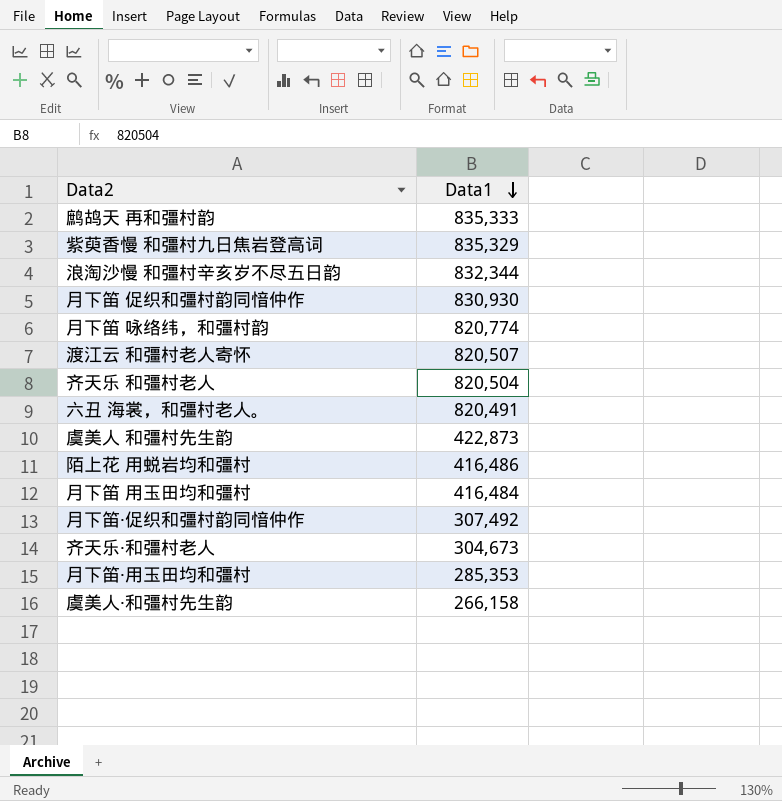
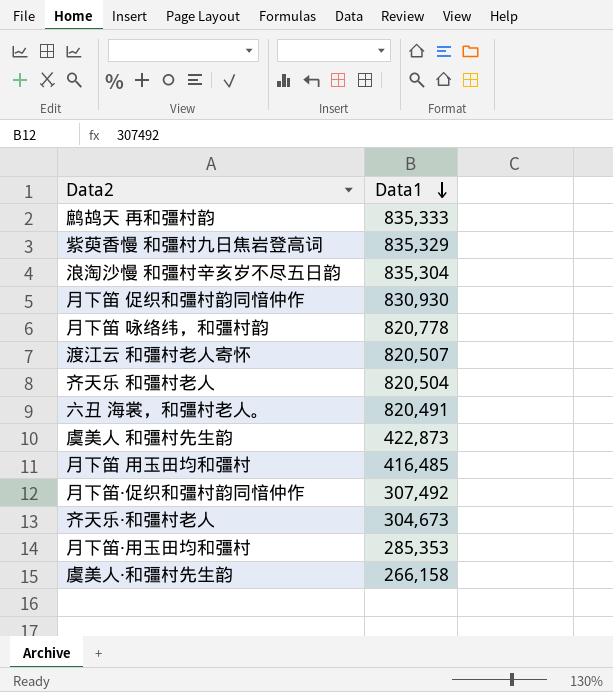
row 陌上花 用蜕岩均和彊村: 416,486 -> none
浪淘沙慢 和彊村辛亥岁不尽五日韵 | Data1: 832,344 -> 835,304
月下笛 咏络纬，和彊村韵 | Data1: 820,774 -> 820,778
月下笛 用玉田均和彊村 | Data1: 416,484 -> 416,485

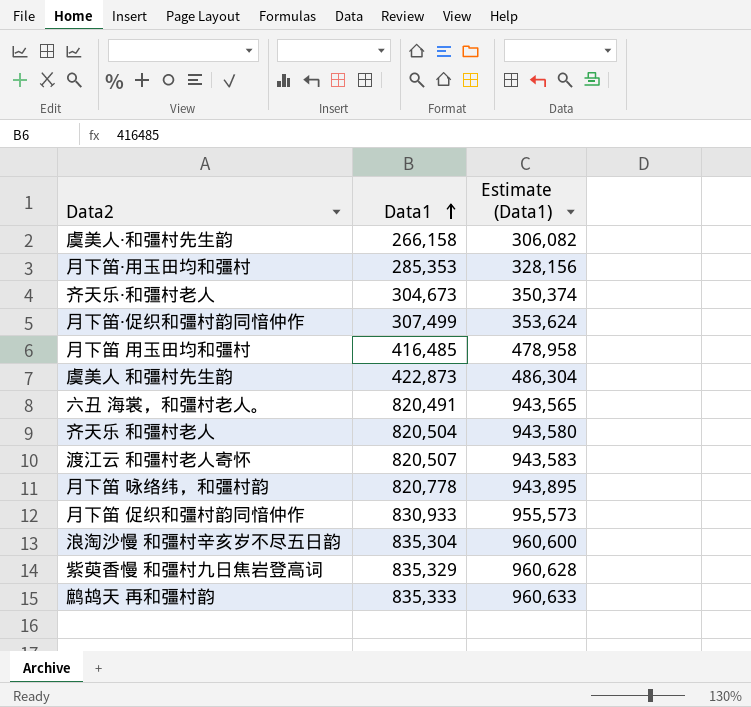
row order: Data1 descending -> Data1 ascending
column Estimate (Data1) | formula: none -> [Data1] * 1.15
月下笛·促织和彊村韵同愔仲作 | Data1: 307,492 -> 307,499
月下笛 促织和彊村韵同愔仲作 | Data1: 830,930 -> 830,933

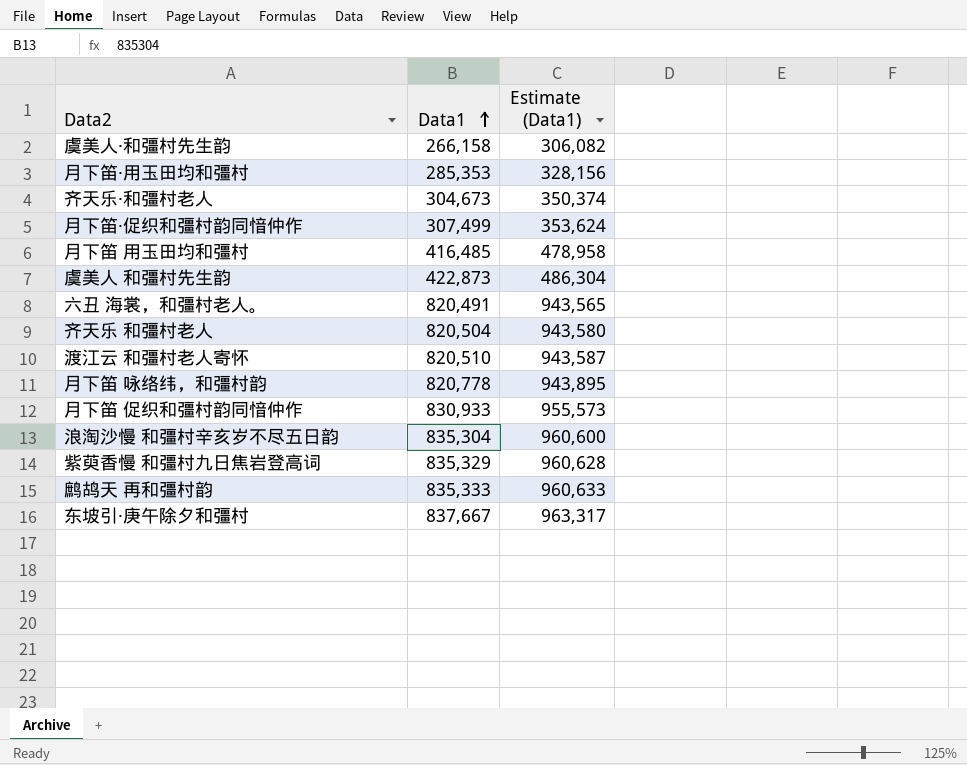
渡江云 和彊村老人寄怀 | Data1: 820,507 -> 820,510
渡江云 和彊村老人寄怀 | Estimate (Data1): 943,583 -> 943,587
row 东坡引·庚午除夕和彊村: none -> 837,667 | 963,317

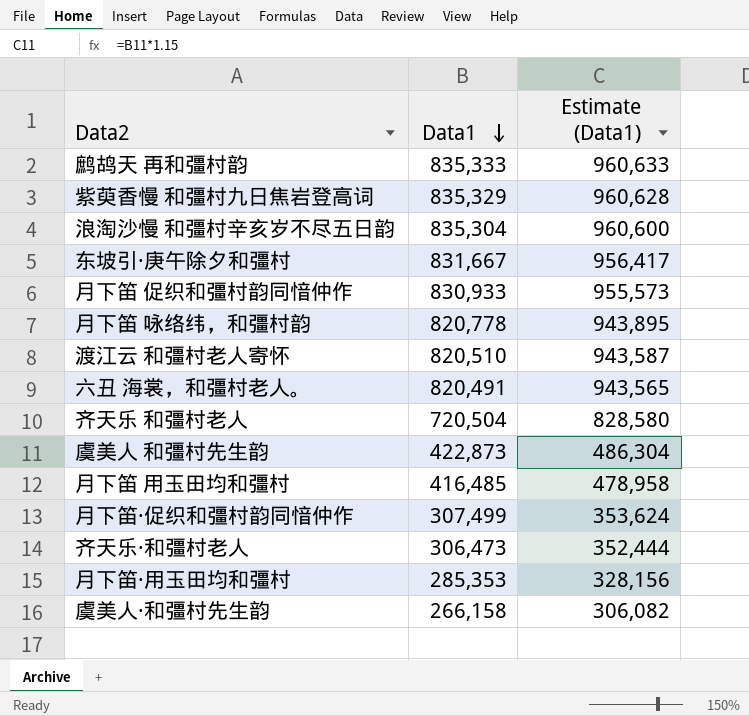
row order: Data1 ascending -> Data1 descending
东坡引·庚午除夕和彊村 | Data1: 837,667 -> 831,667
东坡引·庚午除夕和彊村 | Estimate (Data1): 963,317 -> 956,417
齐天乐 和彊村老人 | Data1: 820,504 -> 720,504
齐天乐 和彊村老人 | Estimate (Data1): 943,580 -> 828,580
齐天乐·和彊村老人 | Data1: 304,673 -> 306,473
齐天乐·和彊村老人 | Estimate (Data1): 350,374 -> 352,444

